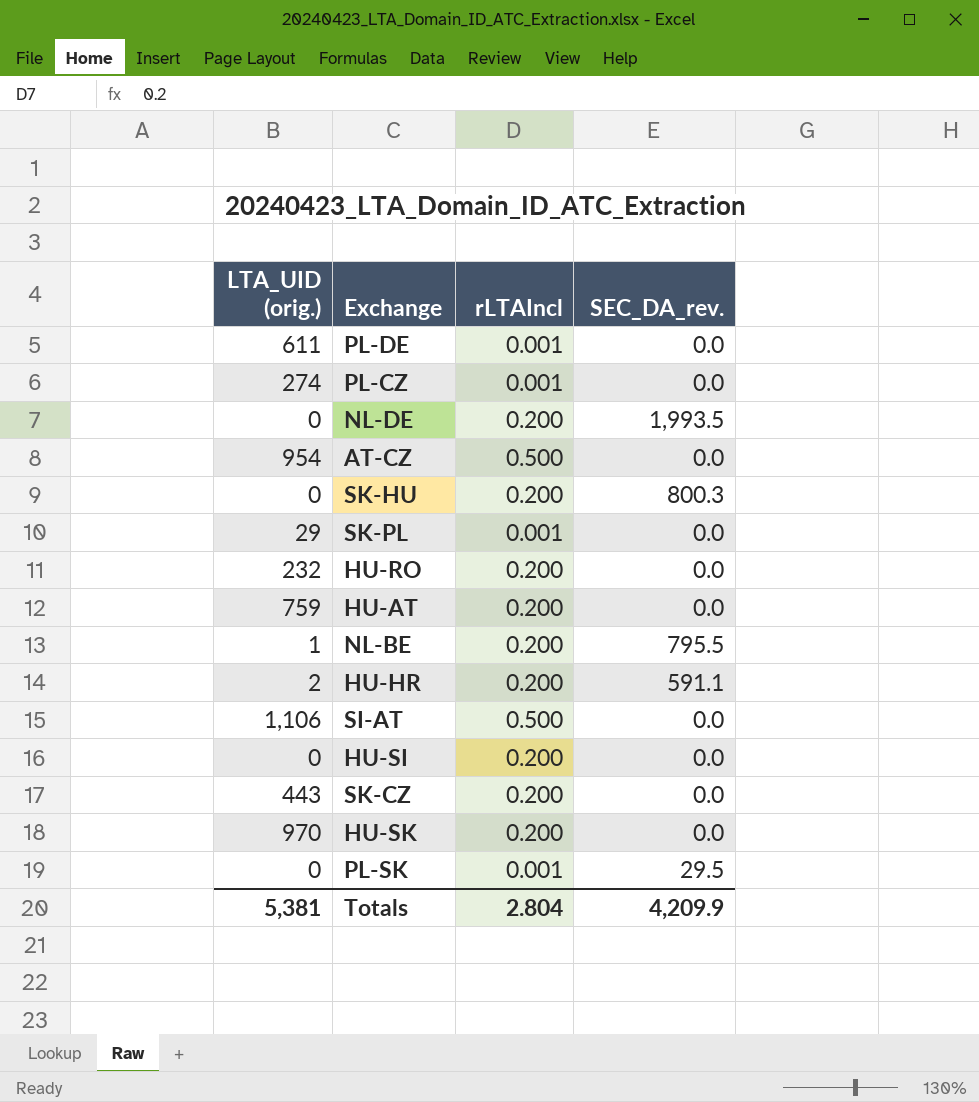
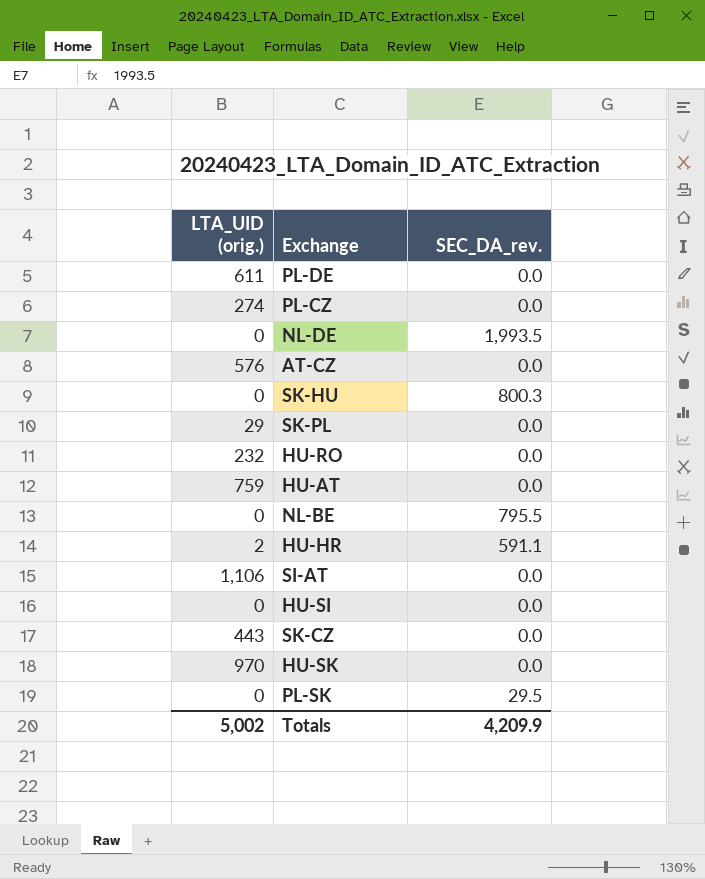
column rLTAIncl | position: 3 -> none
AT-CZ | LTA_UID (orig.): 954 -> 576
NL-BE | LTA_UID (orig.): 1 -> 0
Totals | LTA_UID (orig.): 5,381 -> 5,002

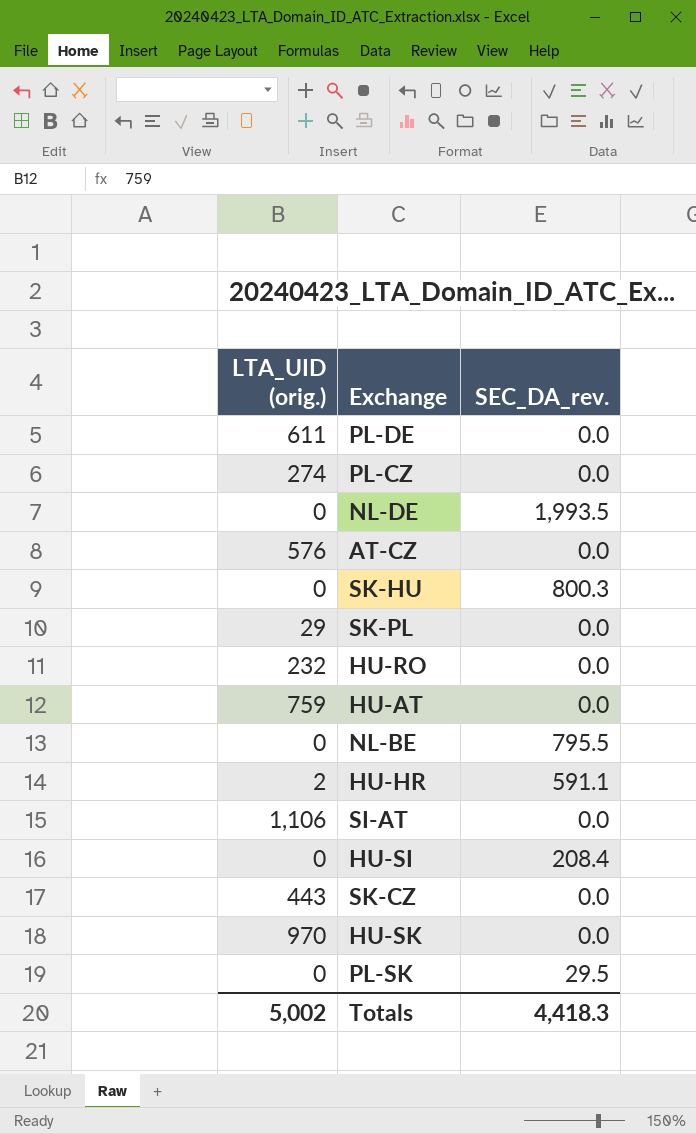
HU-SI | SEC_DA_rev.: 0.0 -> 208.4
Totals | SEC_DA_rev.: 4,209.9 -> 4,418.3

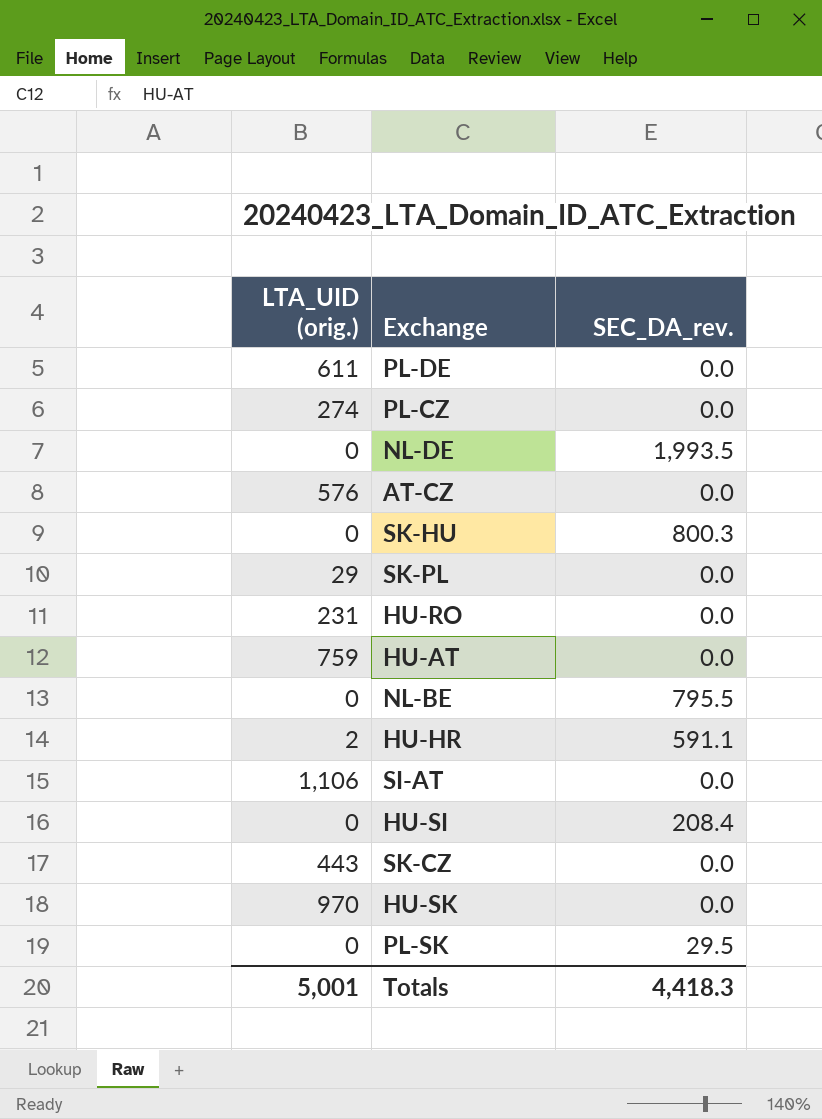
HU-RO | LTA_UID (orig.): 232 -> 231
Totals | LTA_UID (orig.): 5,002 -> 5,001

